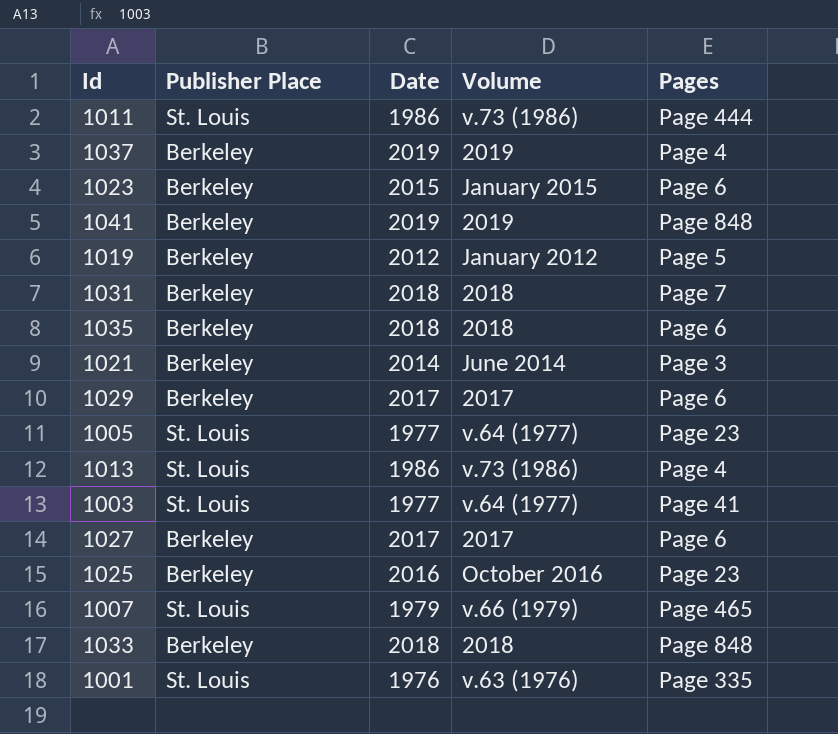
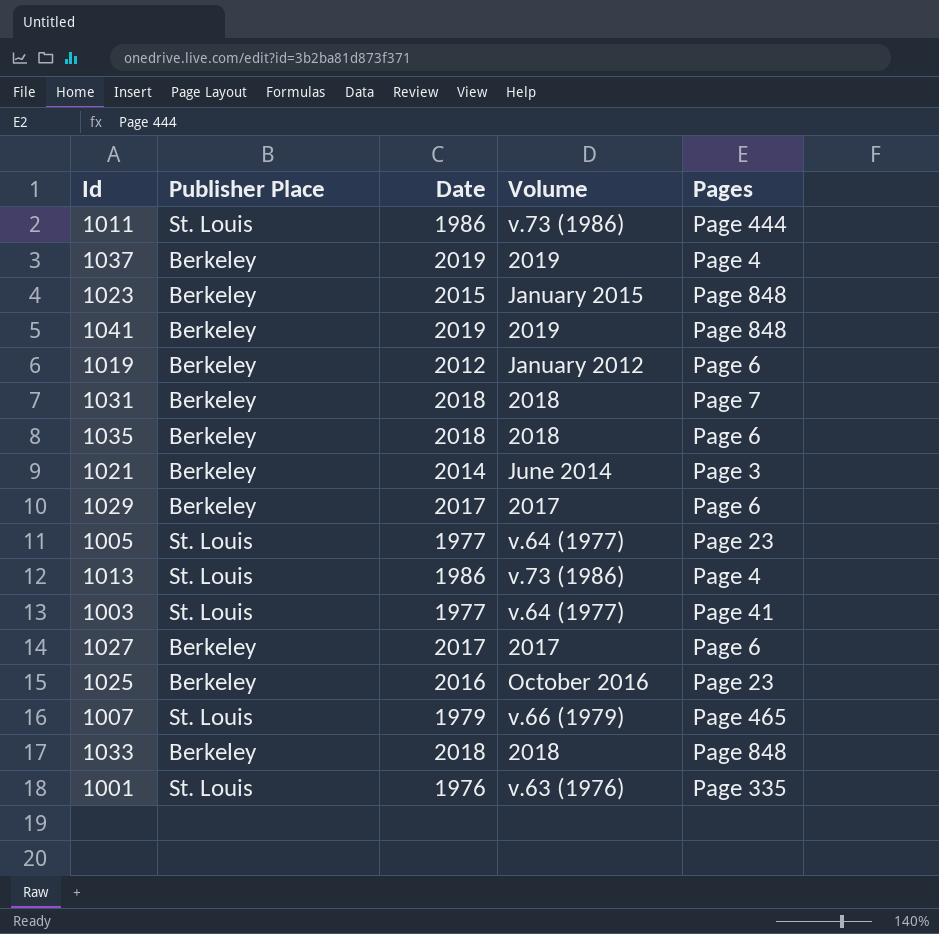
1023 | Pages: Page 6 -> Page 848
1019 | Pages: Page 5 -> Page 6

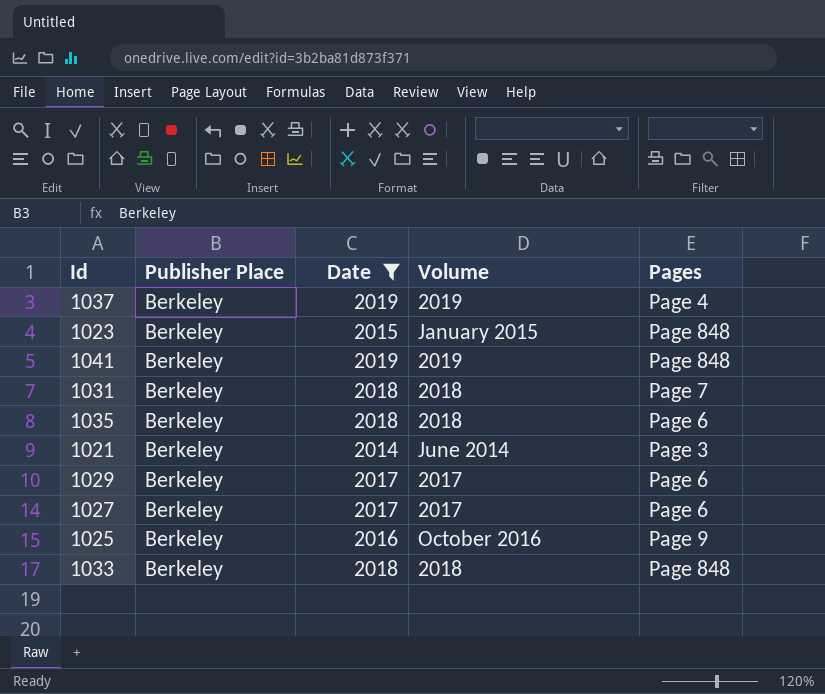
filter: none -> Date >= 2014
1025 | Pages: Page 23 -> Page 9

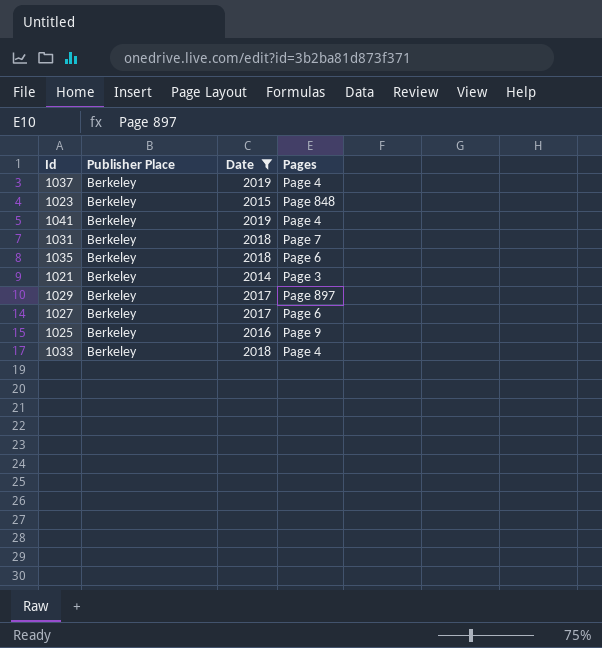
column Volume | position: 4 -> none
1041 | Pages: Page 848 -> Page 4
1029 | Pages: Page 6 -> Page 897
1033 | Pages: Page 848 -> Page 4

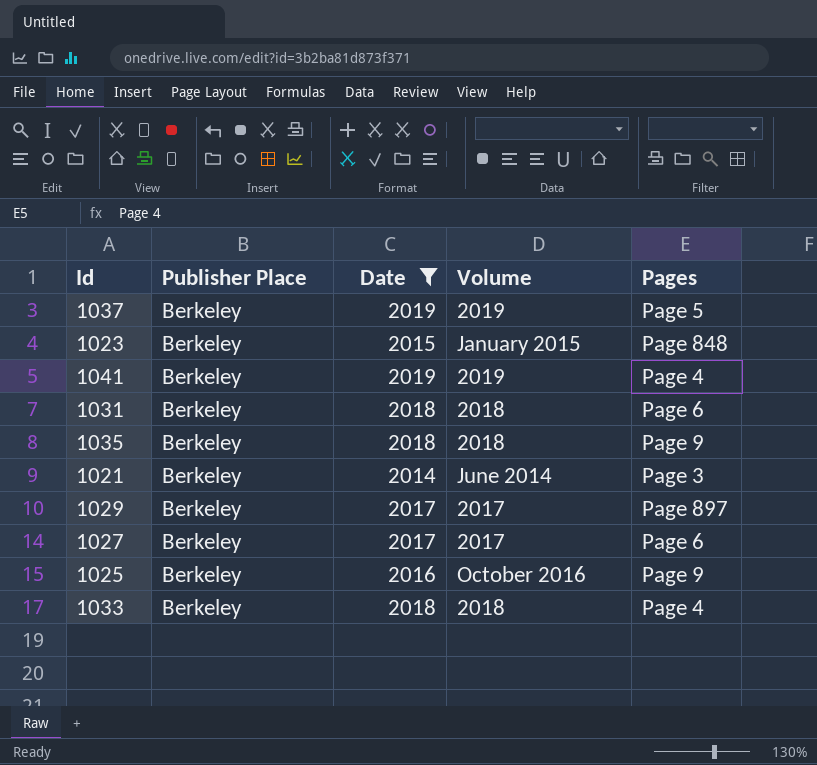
column Volume | position: none -> 4
1037 | Pages: Page 4 -> Page 5
1031 | Pages: Page 7 -> Page 6
1035 | Pages: Page 6 -> Page 9

